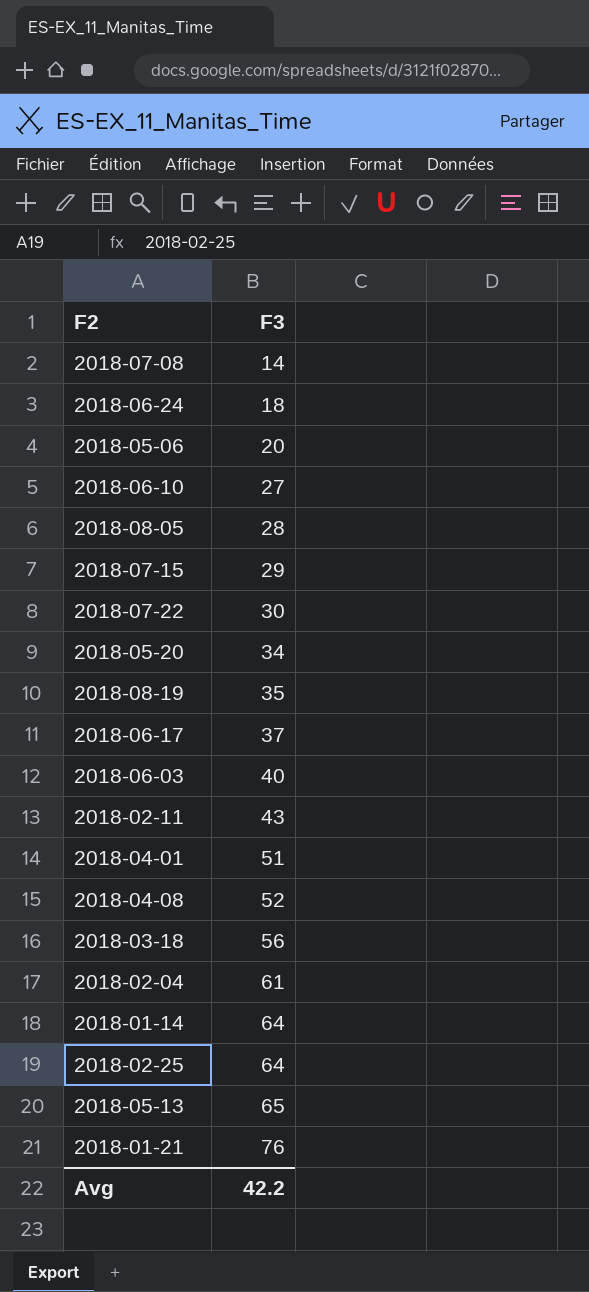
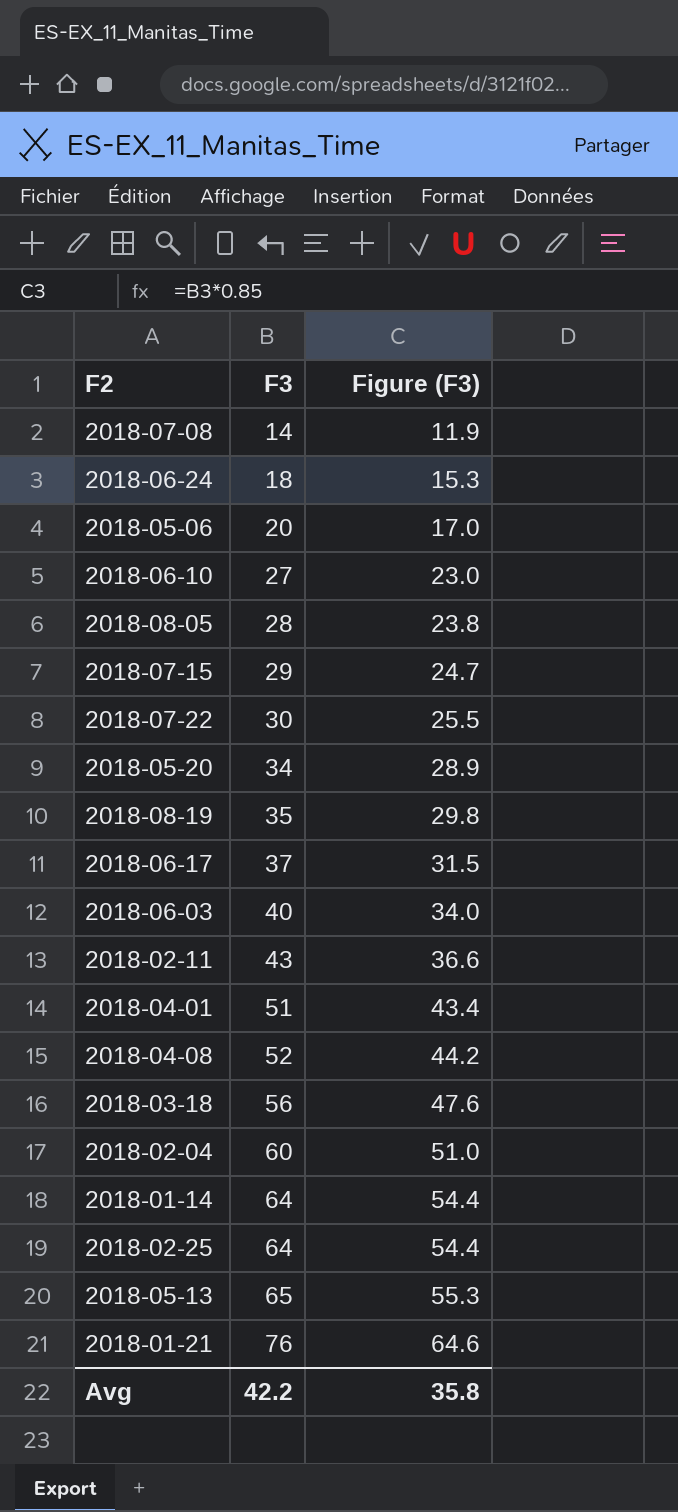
column Figure (F3) | formula: none -> [F3] * 0.85
2018-02-04 | F3: 61 -> 60

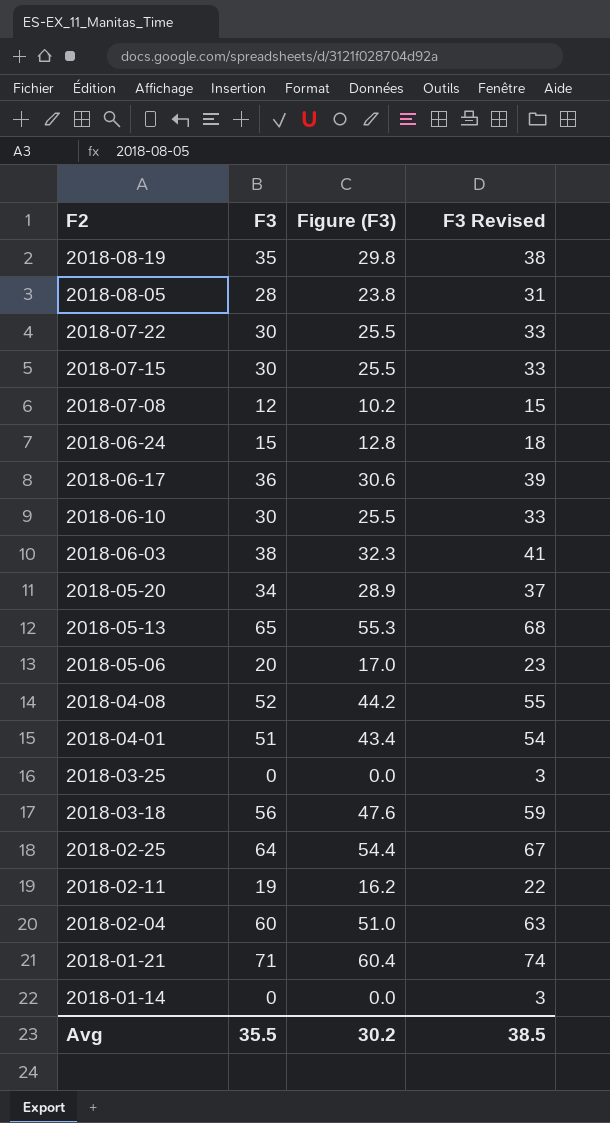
row order: F3 ascending -> F2 descending
column F3 Revised | formula: none -> [F3] + 3
2018-07-15 | F3: 29 -> 30
2018-07-15 | Figure (F3): 24.7 -> 25.5
2018-07-08 | F3: 14 -> 12
2018-07-08 | Figure (F3): 11.9 -> 10.2
2018-06-24 | F3: 18 -> 15
2018-06-24 | Figure (F3): 15.3 -> 12.8
2018-06-17 | F3: 37 -> 36
2018-06-17 | Figure (F3): 31.5 -> 30.6
2018-06-10 | F3: 27 -> 30
2018-06-10 | Figure (F3): 23.0 -> 25.5
2018-06-03 | F3: 40 -> 38
2018-06-03 | Figure (F3): 34.0 -> 32.3
row 2018-03-25: none -> 0 | 0.0 | 3
2018-02-11 | F3: 43 -> 19
2018-02-11 | Figure (F3): 36.6 -> 16.2
2018-01-21 | F3: 76 -> 71
2018-01-21 | Figure (F3): 64.6 -> 60.4
2018-01-14 | F3: 64 -> 0
2018-01-14 | Figure (F3): 54.4 -> 0.0
Avg | F3: 42.2 -> 35.5
Avg | Figure (F3): 35.8 -> 30.2

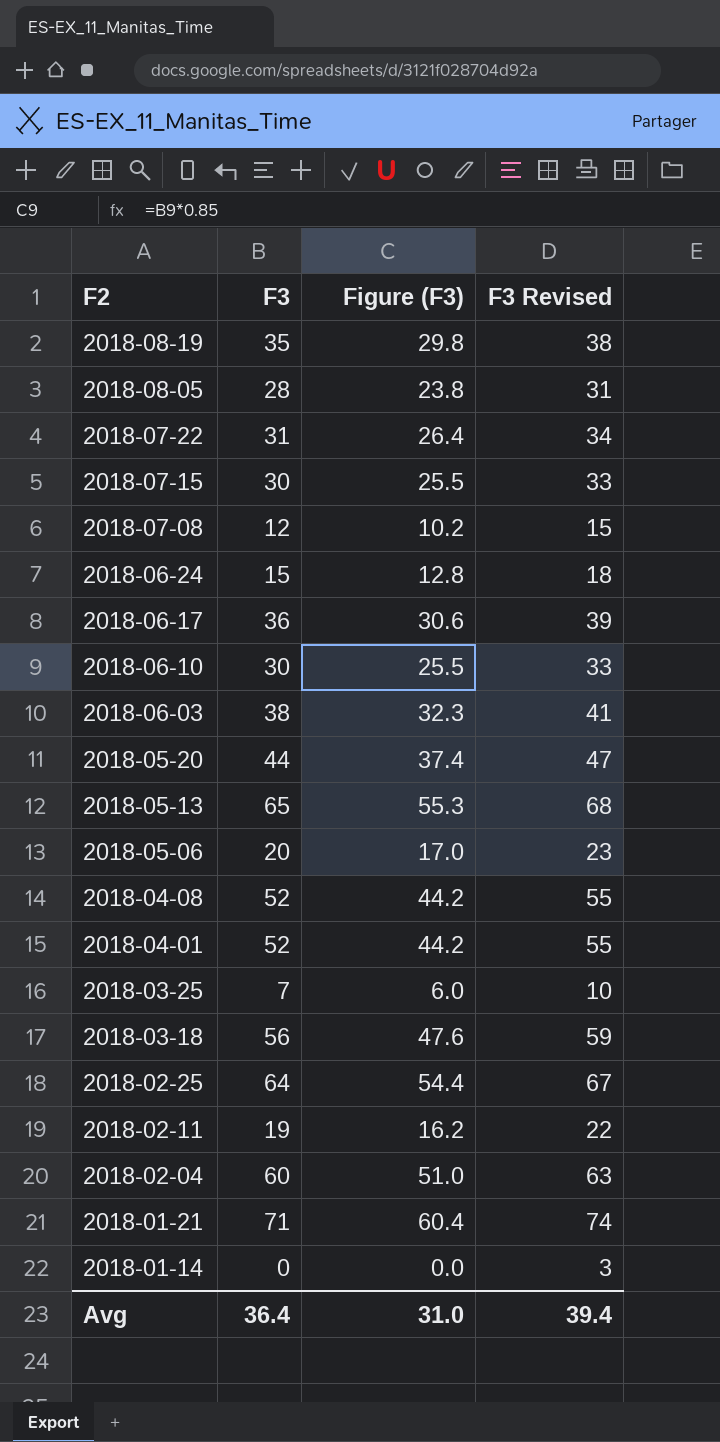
2018-07-22 | F3: 30 -> 31
2018-07-22 | Figure (F3): 25.5 -> 26.4
2018-07-22 | F3 Revised: 33 -> 34
2018-05-20 | F3: 34 -> 44
2018-05-20 | Figure (F3): 28.9 -> 37.4
2018-05-20 | F3 Revised: 37 -> 47
2018-04-01 | F3: 51 -> 52
2018-04-01 | Figure (F3): 43.4 -> 44.2
2018-04-01 | F3 Revised: 54 -> 55
2018-03-25 | F3: 0 -> 7
2018-03-25 | Figure (F3): 0.0 -> 6.0
2018-03-25 | F3 Revised: 3 -> 10
Avg | F3: 35.5 -> 36.4
Avg | Figure (F3): 30.2 -> 31.0
Avg | F3 Revised: 38.5 -> 39.4

